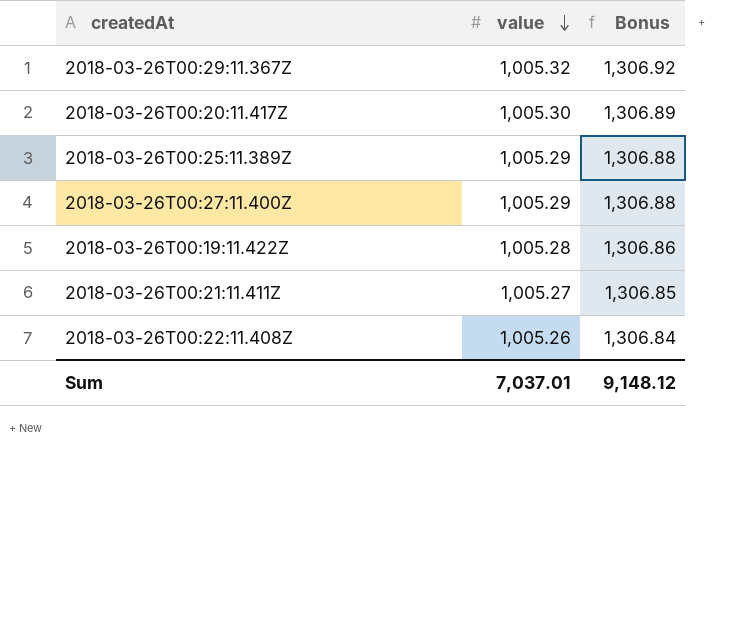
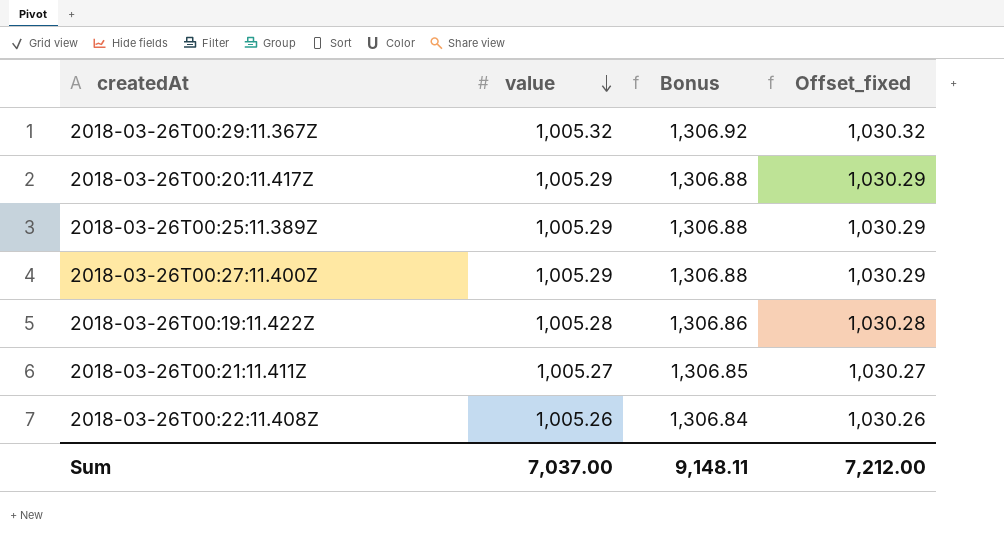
column Offset_fixed | formula: none -> [value] + 25
2018-03-26T00:20:11.417Z | value: 1,005.30 -> 1,005.29
2018-03-26T00:20:11.417Z | Bonus: 1,306.89 -> 1,306.88
Sum | value: 7,037.01 -> 7,037.00
Sum | Bonus: 9,148.12 -> 9,148.11

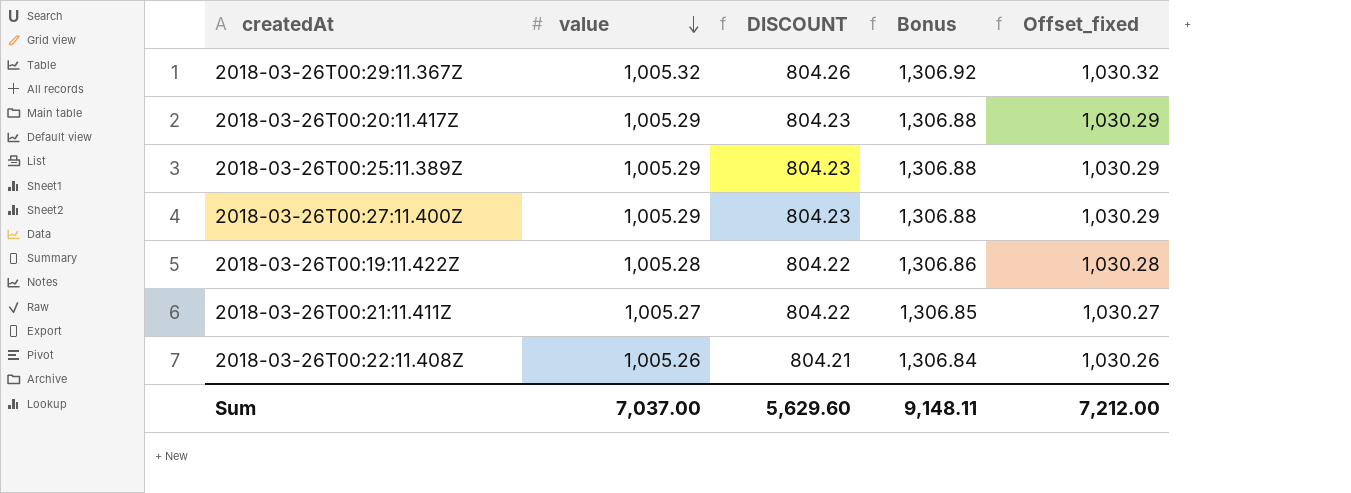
column DISCOUNT | formula: none -> [value] * 0.8

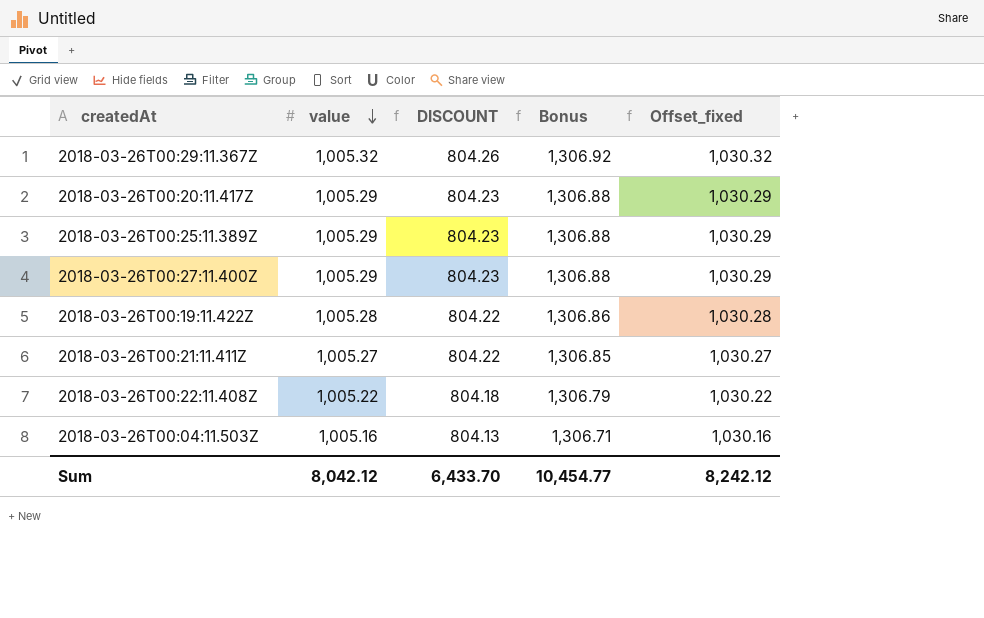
2018-03-26T00:22:11.408Z | value: 1,005.26 -> 1,005.22
2018-03-26T00:22:11.408Z | DISCOUNT: 804.21 -> 804.18
2018-03-26T00:22:11.408Z | Bonus: 1,306.84 -> 1,306.79
2018-03-26T00:22:11.408Z | Offset_fixed: 1,030.26 -> 1,030.22
row 2018-03-26T00:04:11.503Z: none -> 1,005.16 | 804.13 | 1,306.71 | 1,030.16
Sum | value: 7,037.00 -> 8,042.12
Sum | DISCOUNT: 5,629.60 -> 6,433.70
Sum | Bonus: 9,148.11 -> 10,454.77
Sum | Offset_fixed: 7,212.00 -> 8,242.12

